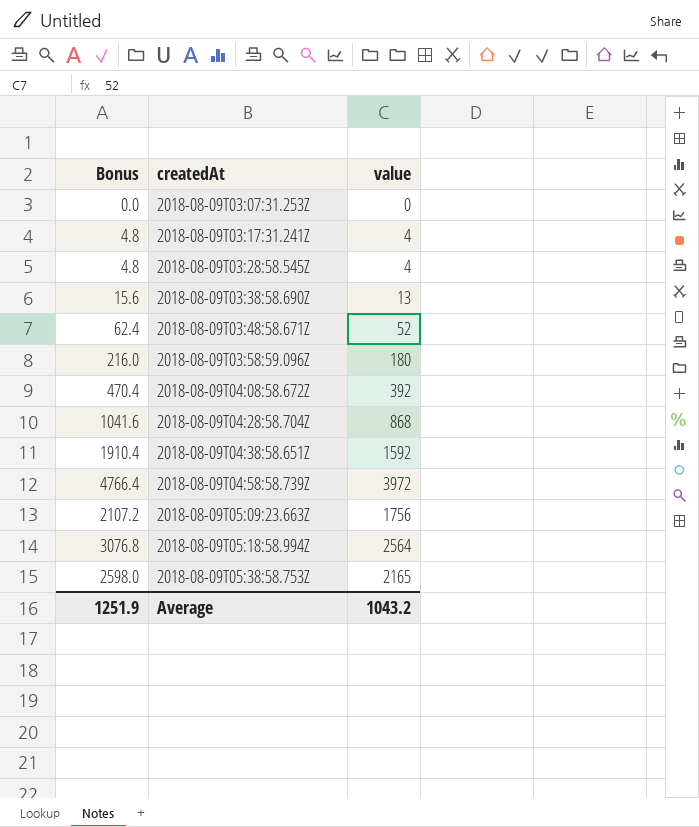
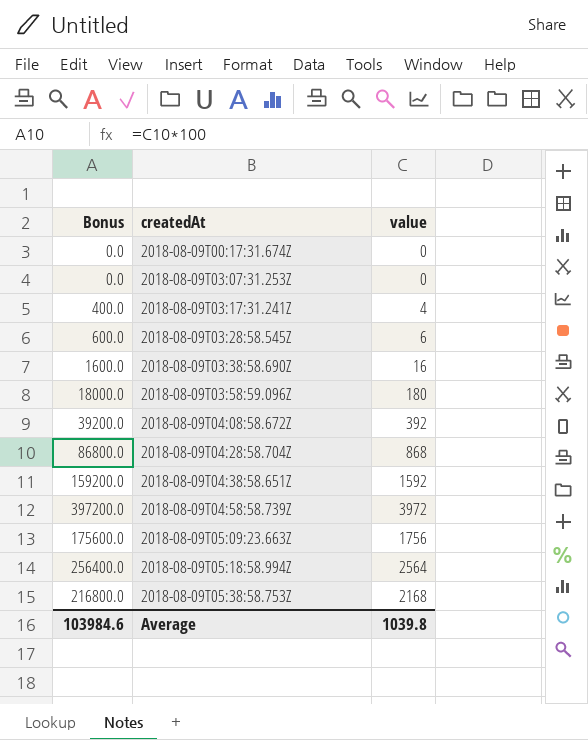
column Bonus | formula: [value] * 1.2 -> [value] * 100
row 2018-08-09T03:48:58.671Z: 62.4 | 52 -> none
row 2018-08-09T00:17:31.674Z: none -> 0.0 | 0
2018-08-09T03:28:58.545Z | value: 4 -> 6
2018-08-09T03:38:58.690Z | value: 13 -> 16
2018-08-09T05:38:58.753Z | value: 2165 -> 2168
Average | Bonus: 1251.9 -> 103984.6
Average | value: 1043.2 -> 1039.8

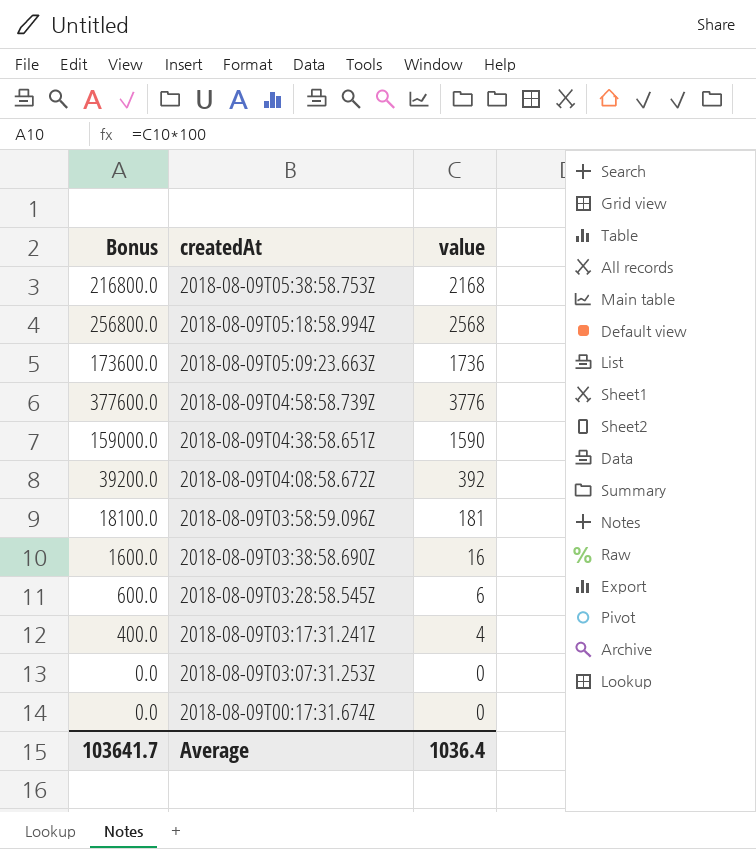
row order: createdAt ascending -> createdAt descending
row 2018-08-09T04:28:58.704Z: 86800.0 | 868 -> none
2018-08-09T05:18:58.994Z | Bonus: 256400.0 -> 256800.0
2018-08-09T05:18:58.994Z | value: 2564 -> 2568
2018-08-09T05:09:23.663Z | Bonus: 175600.0 -> 173600.0
2018-08-09T05:09:23.663Z | value: 1756 -> 1736
2018-08-09T04:58:58.739Z | Bonus: 397200.0 -> 377600.0
2018-08-09T04:58:58.739Z | value: 3972 -> 3776
2018-08-09T04:38:58.651Z | Bonus: 159200.0 -> 159000.0
2018-08-09T04:38:58.651Z | value: 1592 -> 1590
2018-08-09T03:58:59.096Z | Bonus: 18000.0 -> 18100.0
2018-08-09T03:58:59.096Z | value: 180 -> 181
Average | Bonus: 103984.6 -> 103641.7
Average | value: 1039.8 -> 1036.4

